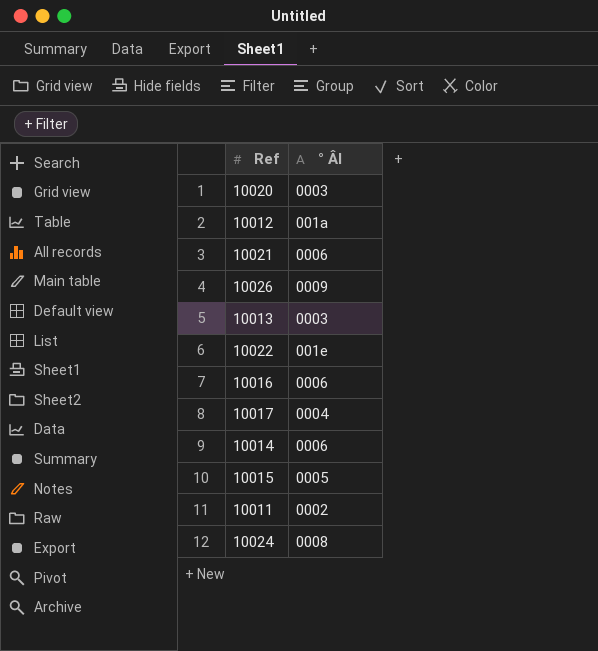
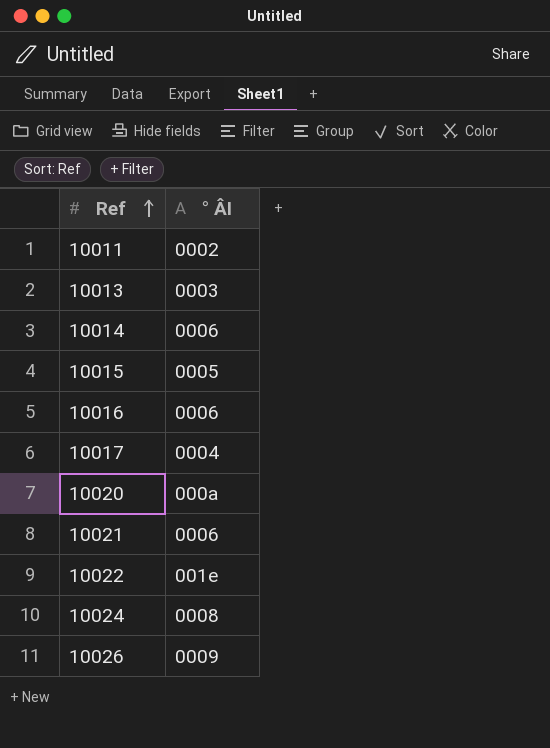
row order: none -> Ref ascending
row 10012: 001a -> none
10020 | ° ÂI: 0003 -> 000a

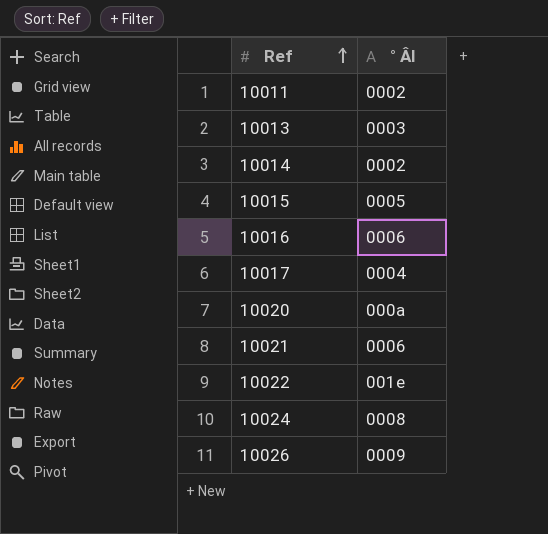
10014 | ° ÂI: 0006 -> 0002

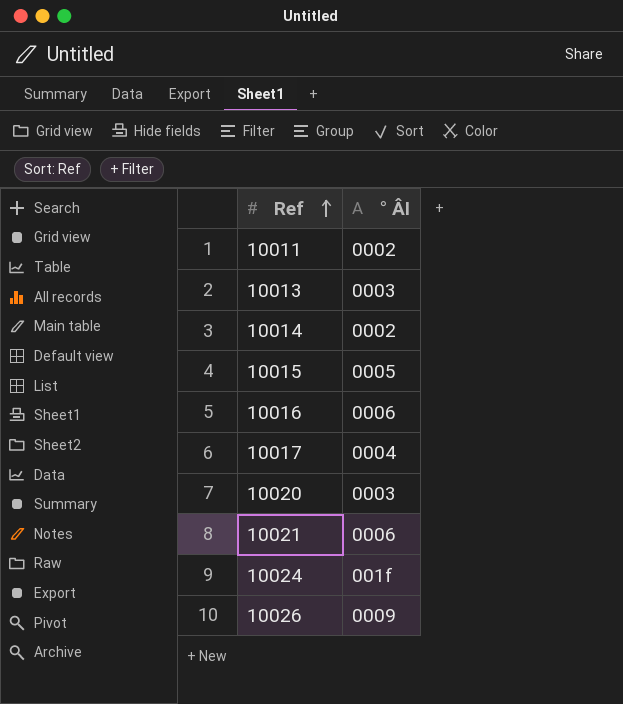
row 10022: 001e -> none
10020 | ° ÂI: 000a -> 0003
10024 | ° ÂI: 0008 -> 001f

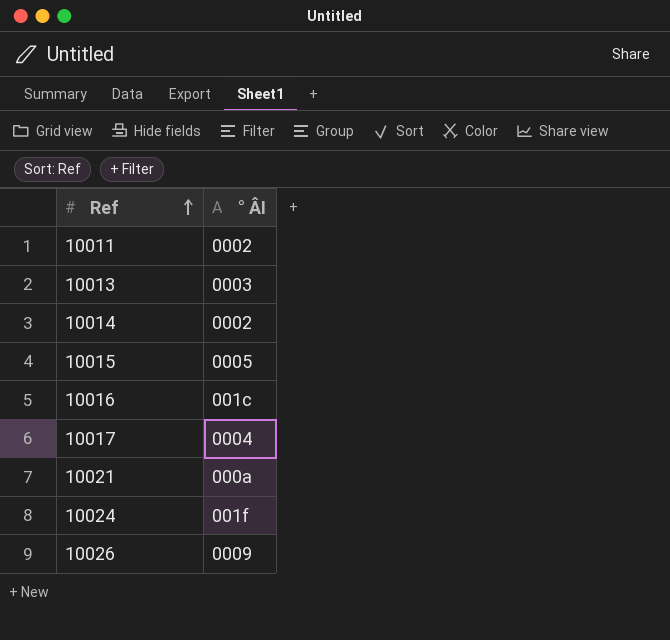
row 10020: 0003 -> none
10016 | ° ÂI: 0006 -> 001c
10021 | ° ÂI: 0006 -> 000a

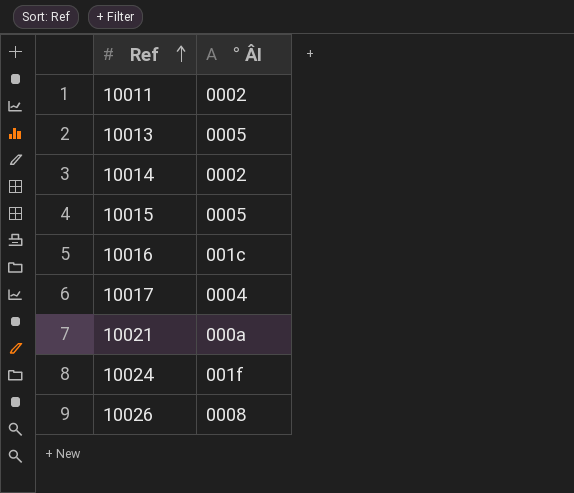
10013 | ° ÂI: 0003 -> 0005
10026 | ° ÂI: 0009 -> 0008

